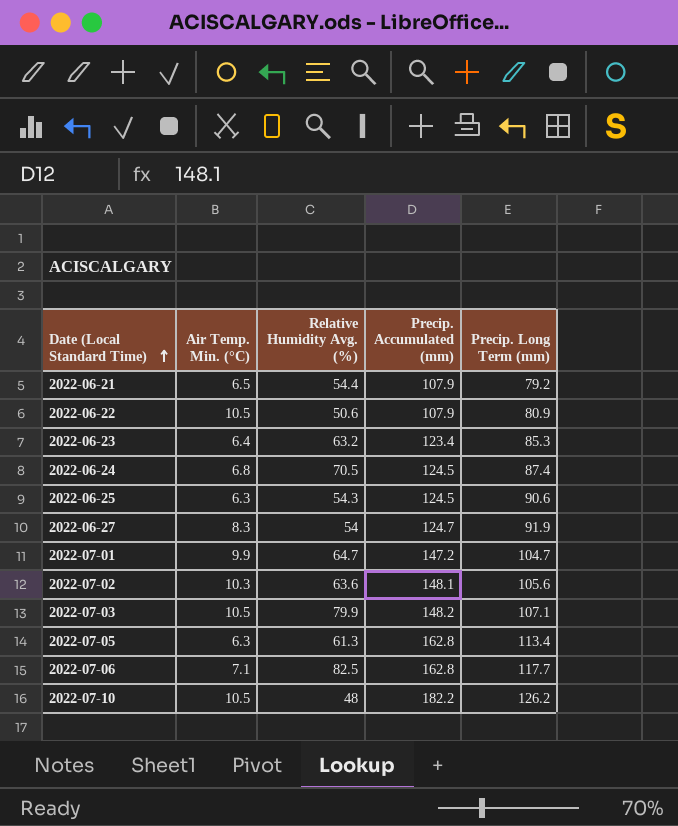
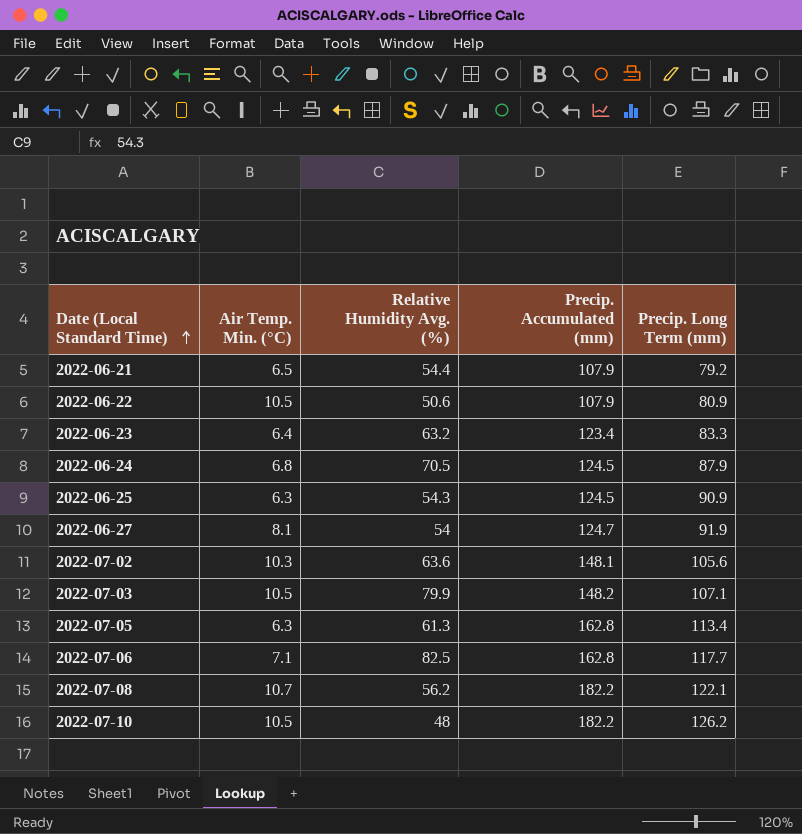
row 2022-07-01: 9.9 | 64.7 | 147.2 | 104.7 -> none
2022-06-23 | Precip. Long Term (mm): 85.3 -> 83.3
2022-06-24 | Precip. Long Term (mm): 87.4 -> 87.9
2022-06-25 | Precip. Long Term (mm): 90.6 -> 90.9
2022-06-27 | Air Temp. Min. (°C): 8.3 -> 8.1
row 2022-07-08: none -> 10.7 | 56.2 | 182.2 | 122.1

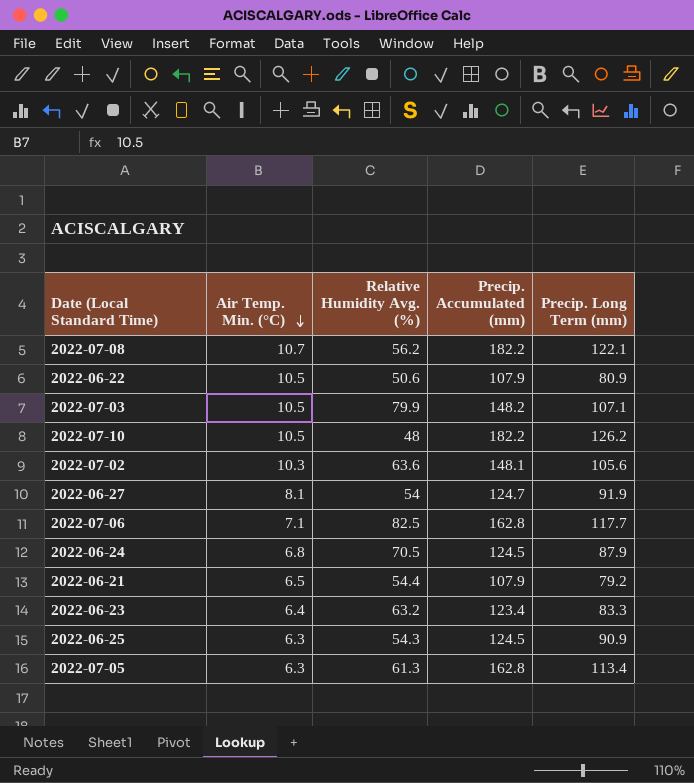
row order: Date (Local Standard Time) ascending -> Air Temp. Min. (°C) descending

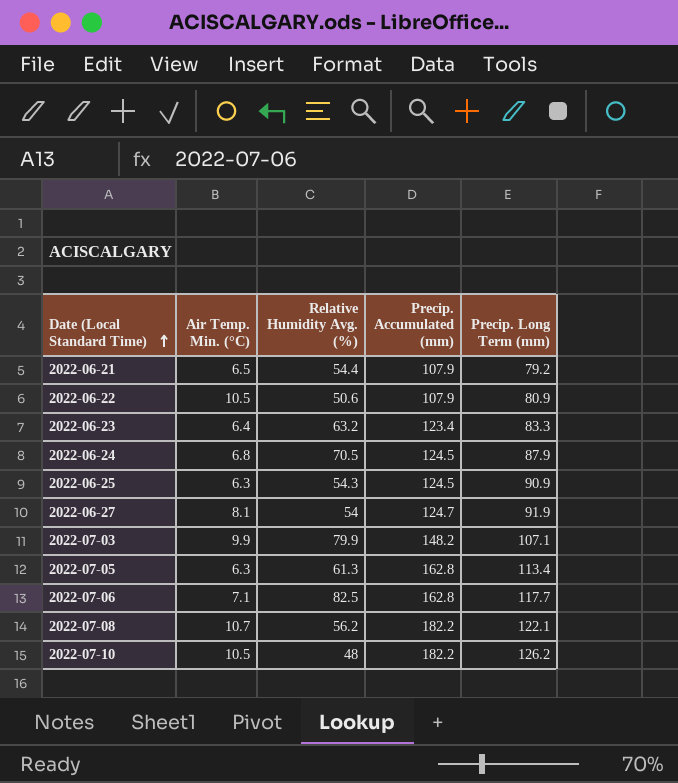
row order: Air Temp. Min. (°C) descending -> Date (Local Standard Time) ascending
row 2022-07-02: 10.3 | 63.6 | 148.1 | 105.6 -> none
2022-07-03 | Air Temp. Min. (°C): 10.5 -> 9.9

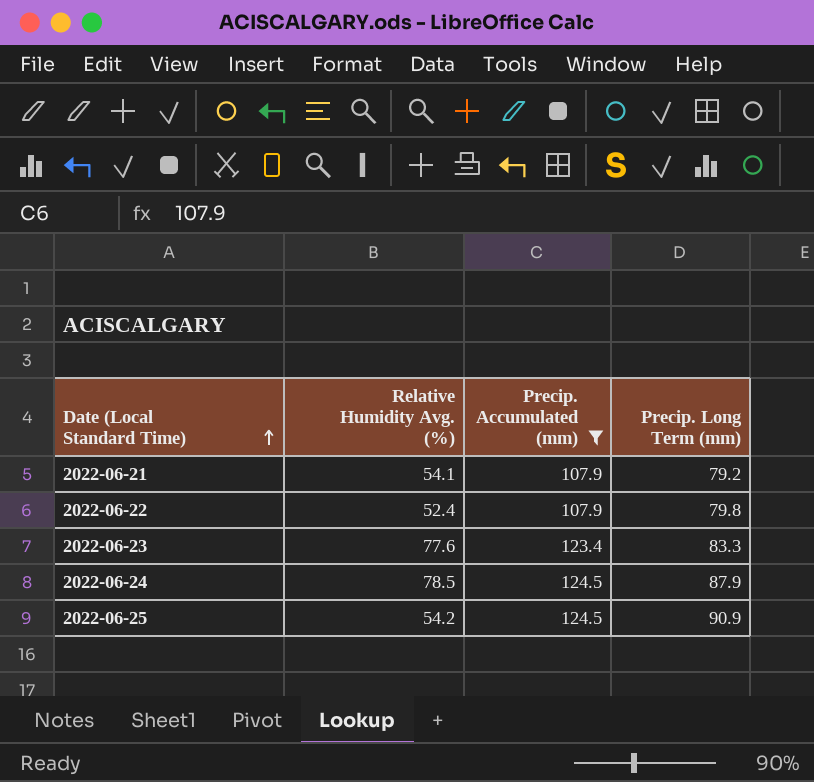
filter: none -> Precip. Accumulated (mm) <= 124.5
column Air Temp. Min. (°C) | position: 2 -> none
2022-06-21 | Relative Humidity Avg. (%): 54.4 -> 54.1
2022-06-22 | Relative Humidity Avg. (%): 50.6 -> 52.4
2022-06-22 | Precip. Long Term (mm): 80.9 -> 79.8
2022-06-23 | Relative Humidity Avg. (%): 63.2 -> 77.6
2022-06-24 | Relative Humidity Avg. (%): 70.5 -> 78.5
2022-06-25 | Relative Humidity Avg. (%): 54.3 -> 54.2

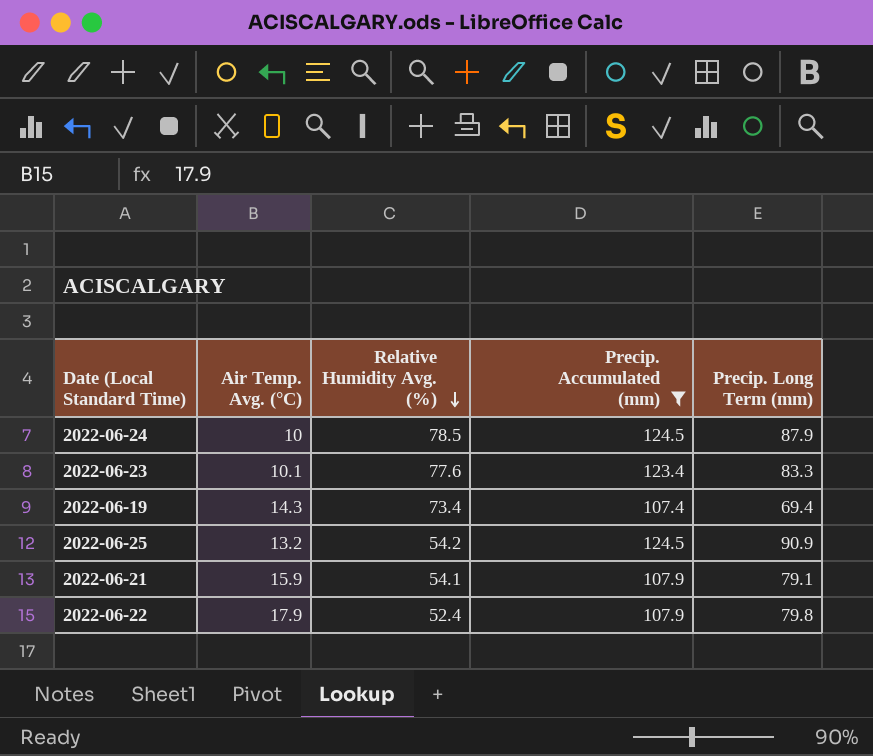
row order: Date (Local Standard Time) ascending -> Relative Humidity Avg. (%) descending
column Air Temp. Avg. (°C) | position: none -> 2
row 2022-06-19: none -> 14.3 | 73.4 | 107.4 | 69.4
2022-06-21 | Precip. Long Term (mm): 79.2 -> 79.1

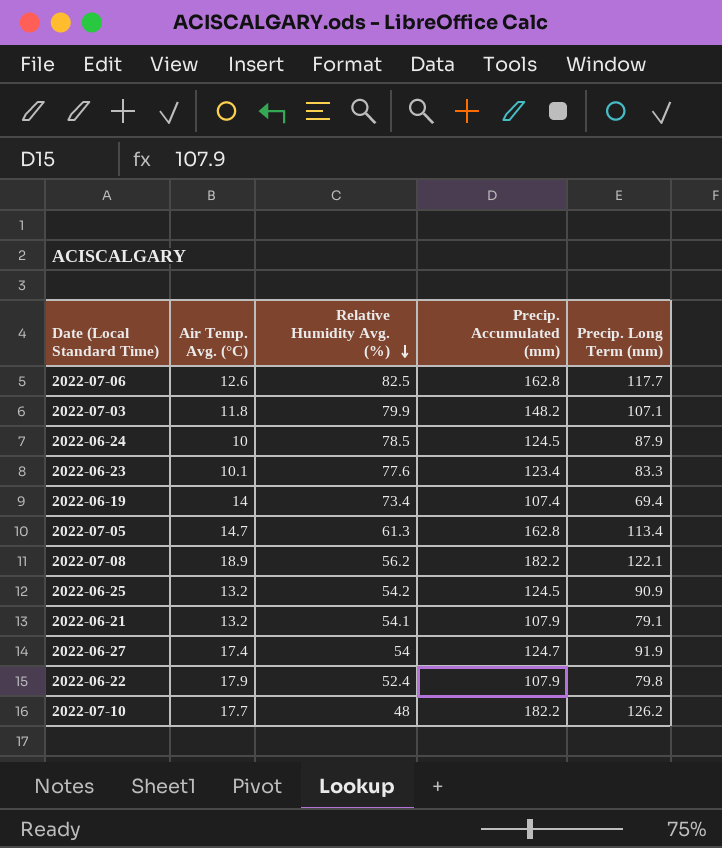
filter: Precip. Accumulated (mm) <= 124.5 -> none
2022-06-19 | Air Temp. Avg. (°C): 14.3 -> 14
2022-06-21 | Air Temp. Avg. (°C): 15.9 -> 13.2

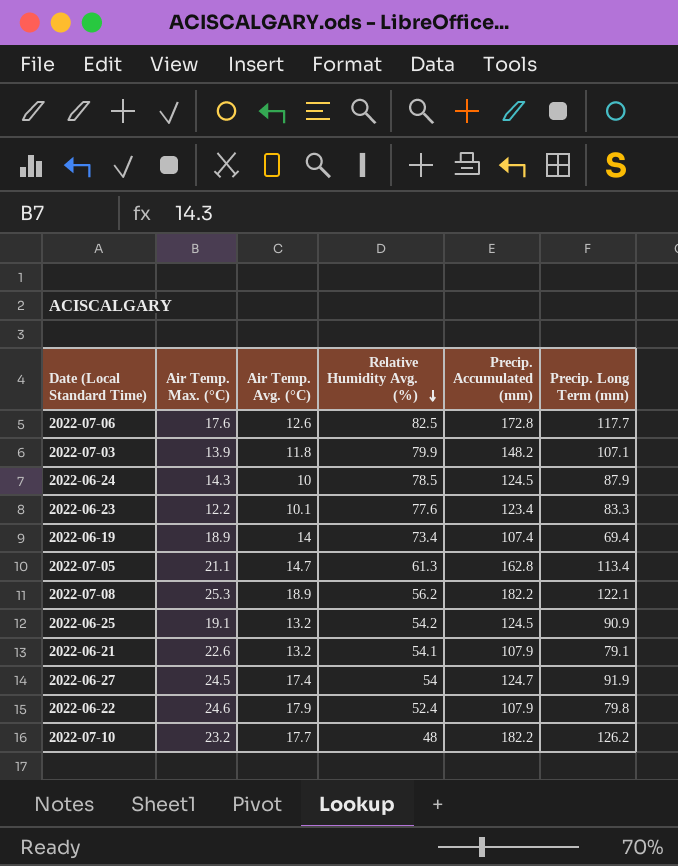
column Air Temp. Max. (°C) | position: none -> 2
2022-07-06 | Precip. Accumulated (mm): 162.8 -> 172.8

